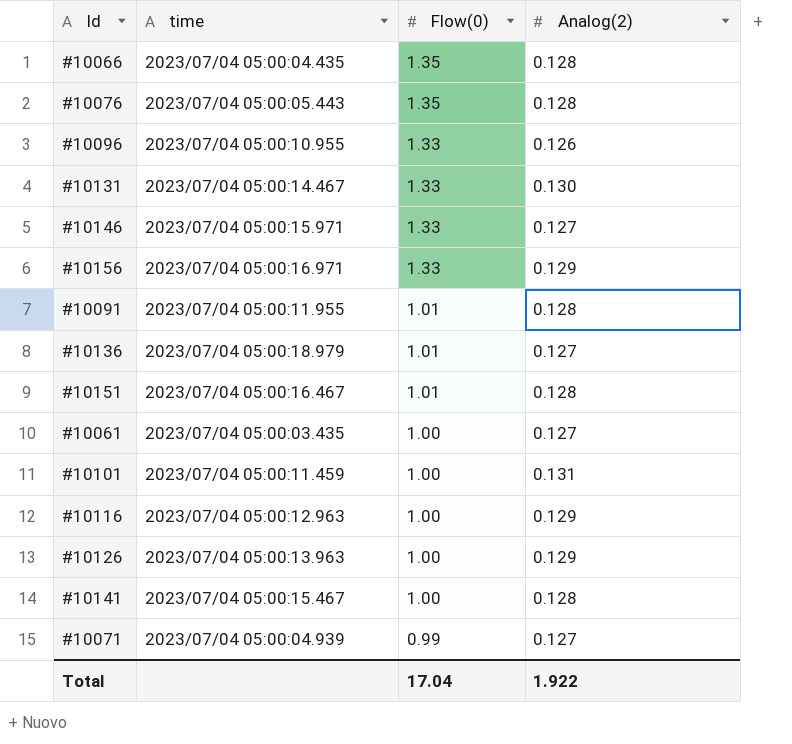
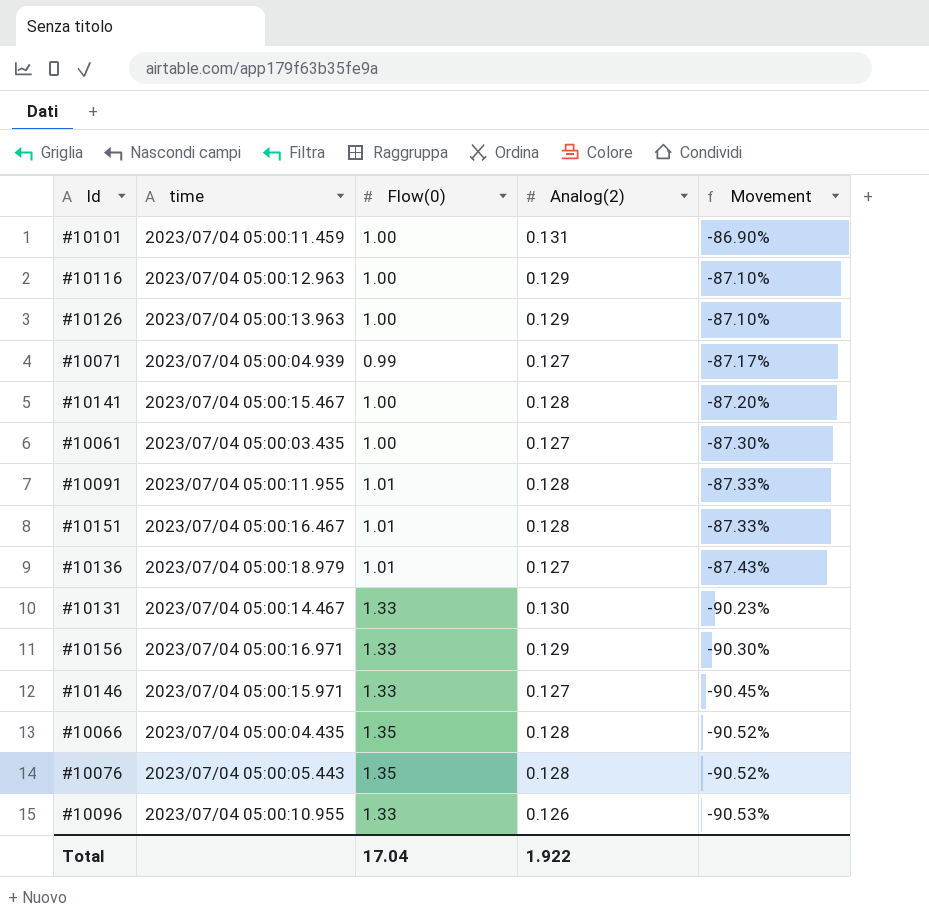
row order: Flow(0) descending -> Movement descending
column Movement | formula: none -> ([Analog(2)] - [Flow(0)]) / [Flow(0)]

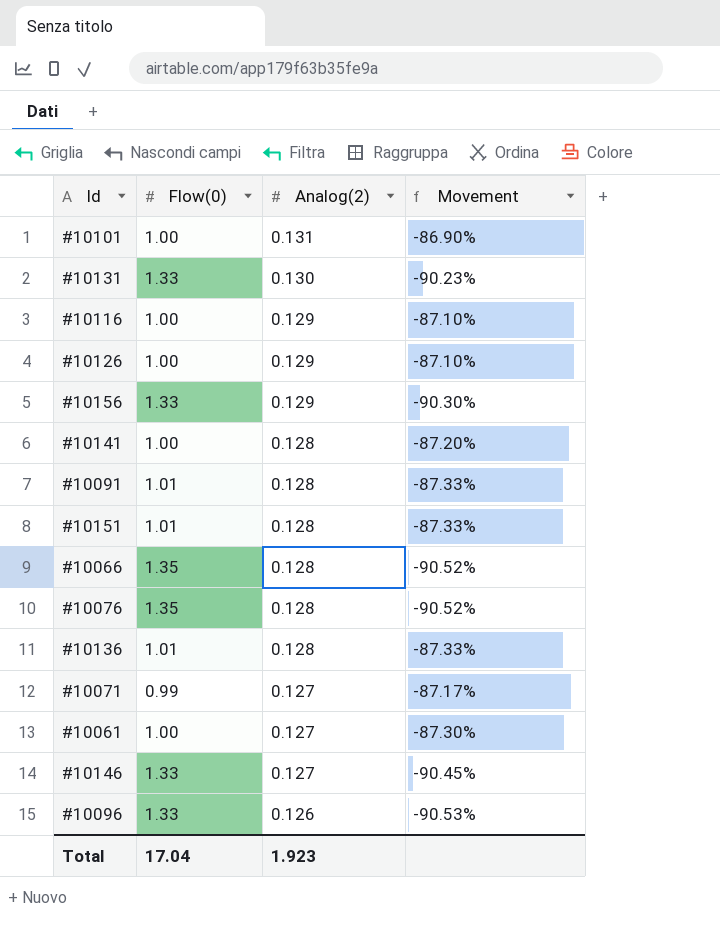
row order: Movement descending -> Analog(2) descending
column time | position: 2 -> none
#10136 | Analog(2): 0.127 -> 0.128
#10136 | Movement: -87.43% -> -87.33%
Total | Analog(2): 1.922 -> 1.923

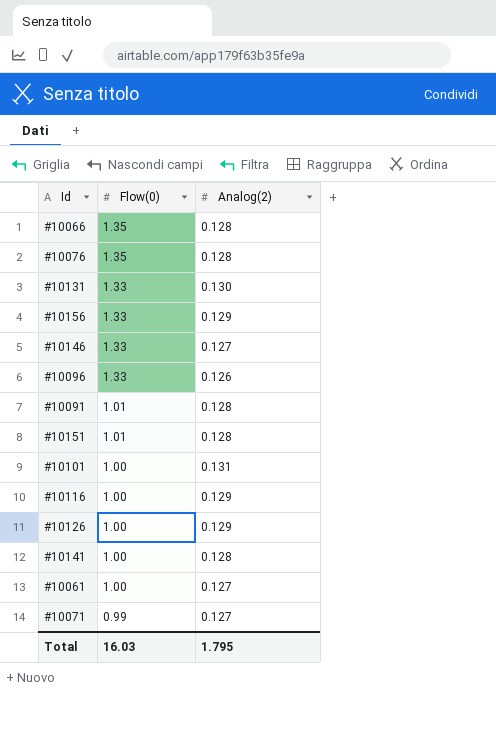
row order: Analog(2) descending -> Flow(0) descending
column Movement | formula: ([Analog(2)] - [Flow(0)]) / [Flow(0)] -> none
row #10136: 1.01 | 0.128 | -87.33% -> none
Total | Flow(0): 17.04 -> 16.03
Total | Analog(2): 1.923 -> 1.795

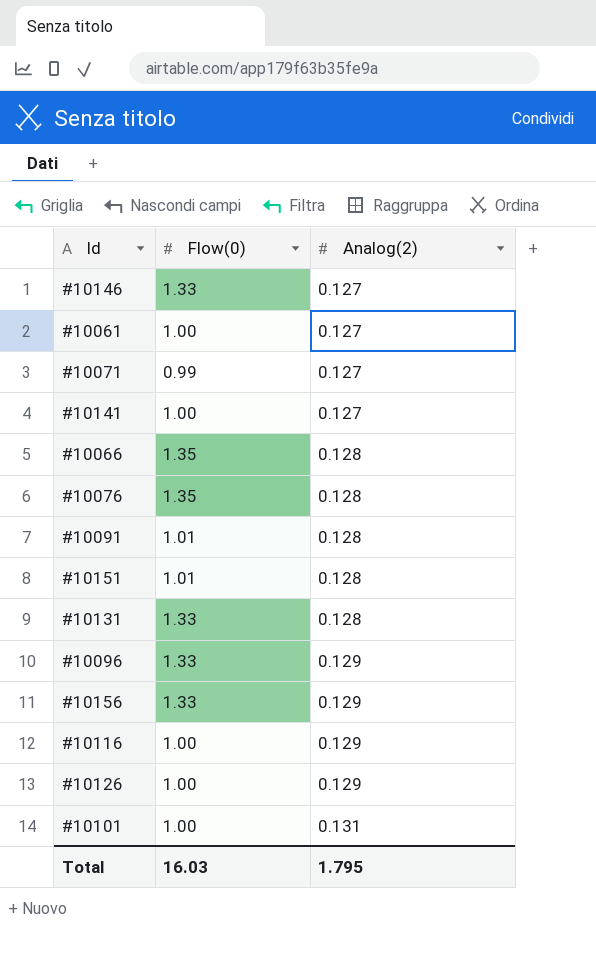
row order: Flow(0) descending -> Analog(2) ascending
#10141 | Analog(2): 0.128 -> 0.127
#10131 | Analog(2): 0.130 -> 0.128
#10096 | Analog(2): 0.126 -> 0.129

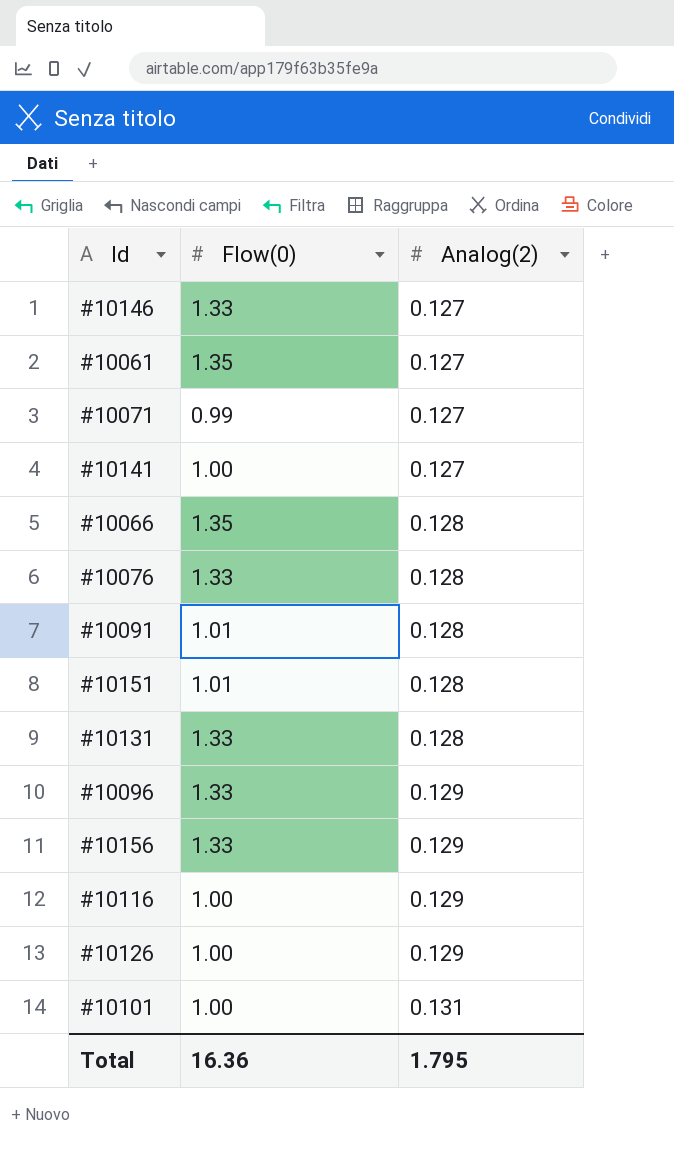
#10061 | Flow(0): 1.00 -> 1.35
#10076 | Flow(0): 1.35 -> 1.33
Total | Flow(0): 16.03 -> 16.36

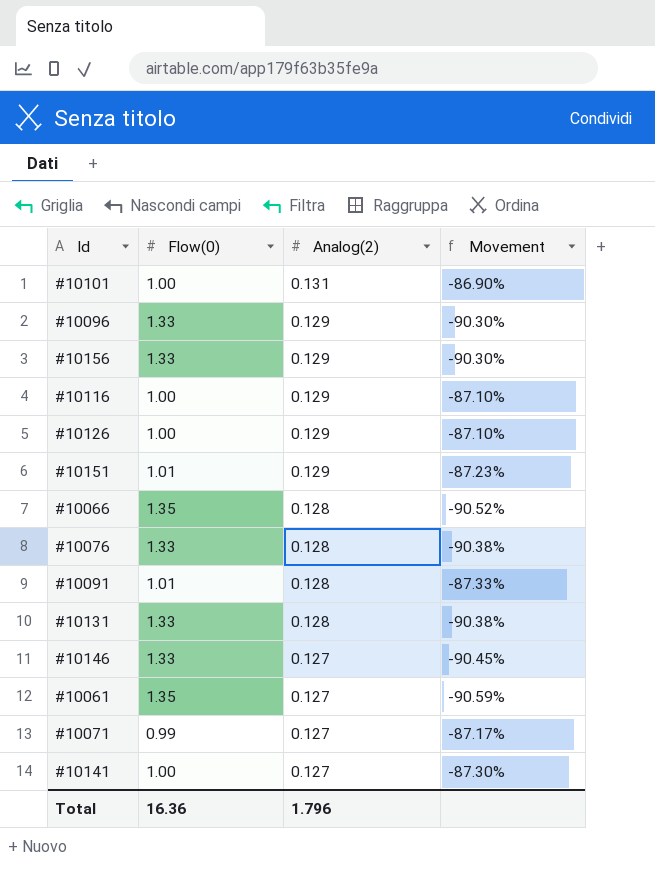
row order: Analog(2) ascending -> Analog(2) descending
column Movement | formula: none -> ([Analog(2)] - [Flow(0)]) / [Flow(0)]
#10151 | Analog(2): 0.128 -> 0.129
Total | Analog(2): 1.795 -> 1.796

